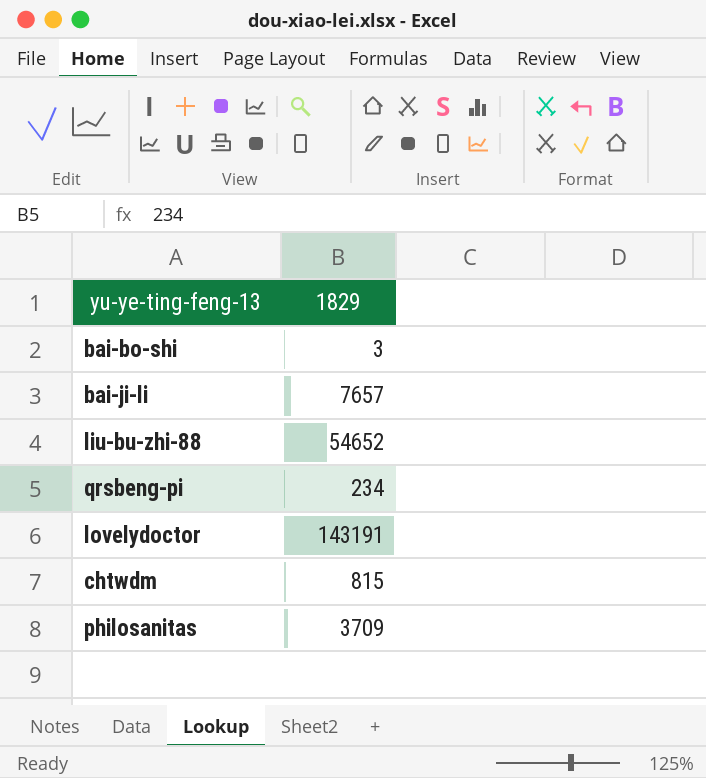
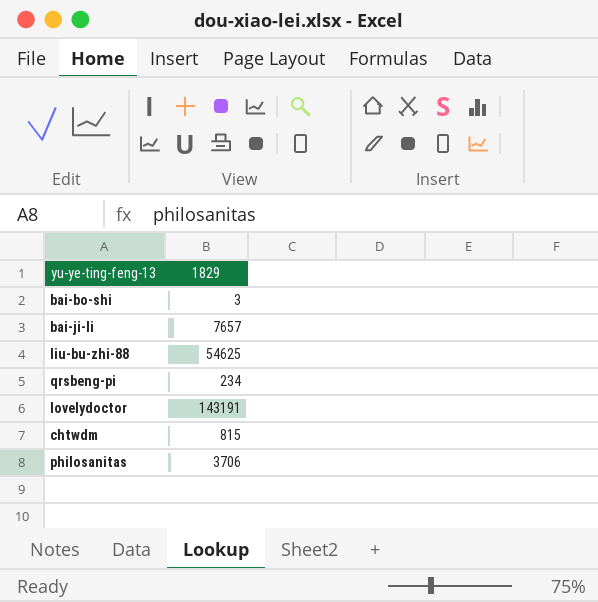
liu-bu-zhi-88 | 1829: 54652 -> 54625
philosanitas | 1829: 3709 -> 3706

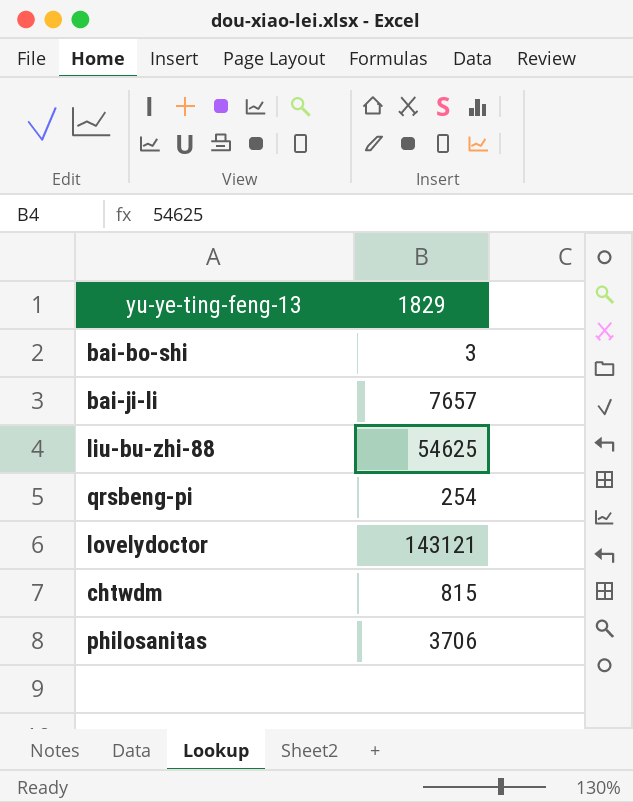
qrsbeng-pi | 1829: 234 -> 254
lovelydoctor | 1829: 143191 -> 143121

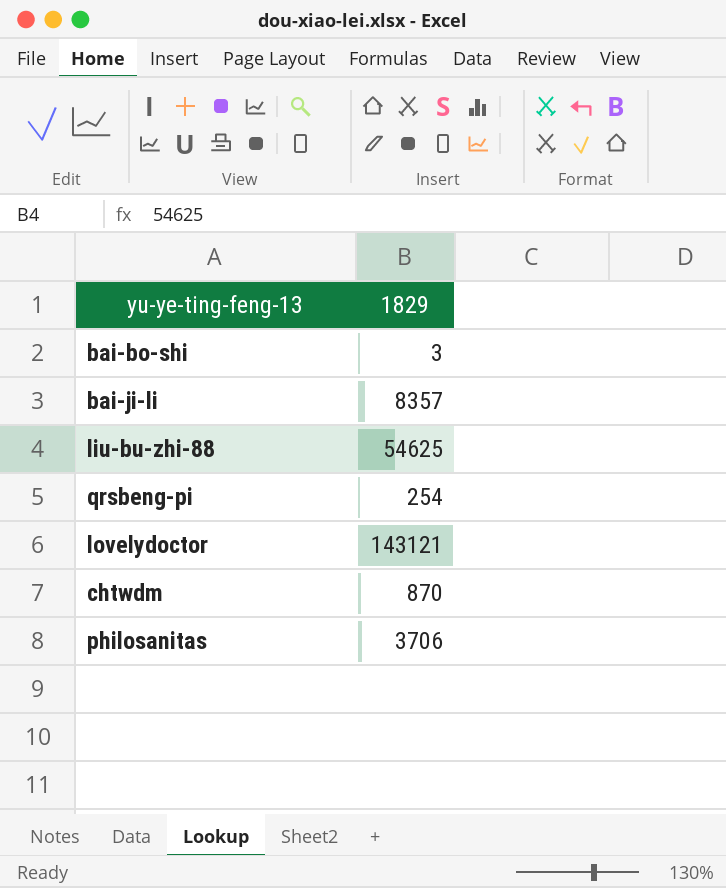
bai-ji-li | 1829: 7657 -> 8357
chtwdm | 1829: 815 -> 870

